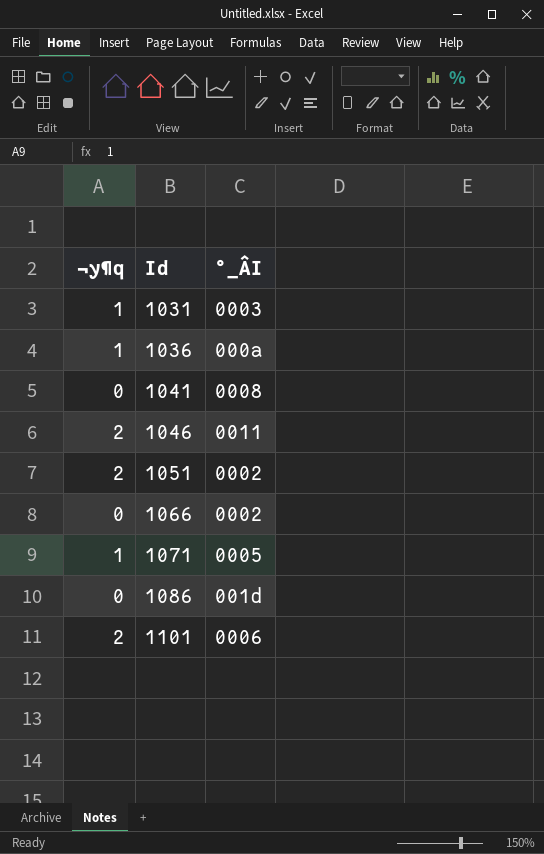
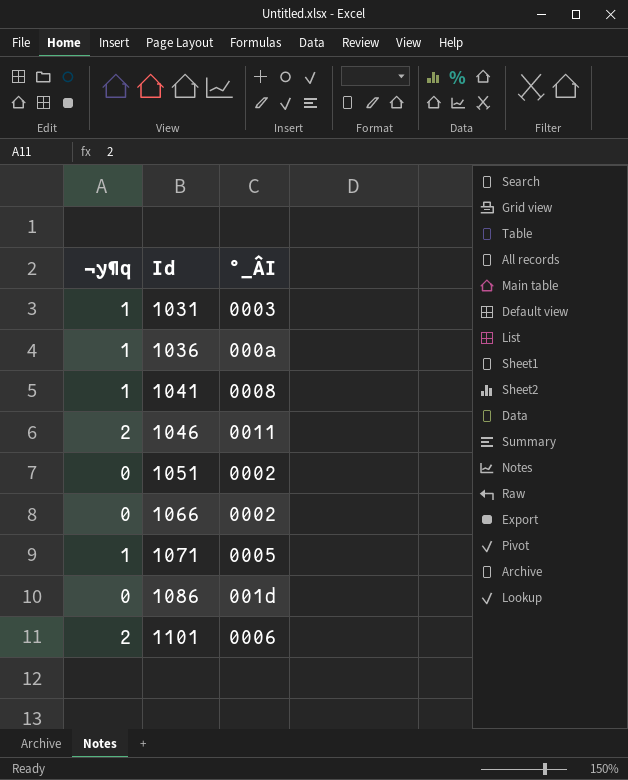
1041 | ¬y¶q: 0 -> 1
1051 | ¬y¶q: 2 -> 0

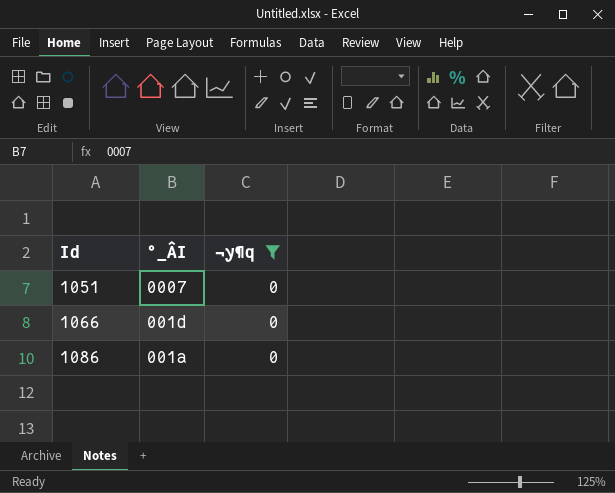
filter: none -> ¬y¶q = 0
column ¬y¶q | position: 1 -> 3
1051 | °_ÂI: 0002 -> 0007
1066 | °_ÂI: 0002 -> 001d
1086 | °_ÂI: 001d -> 001a

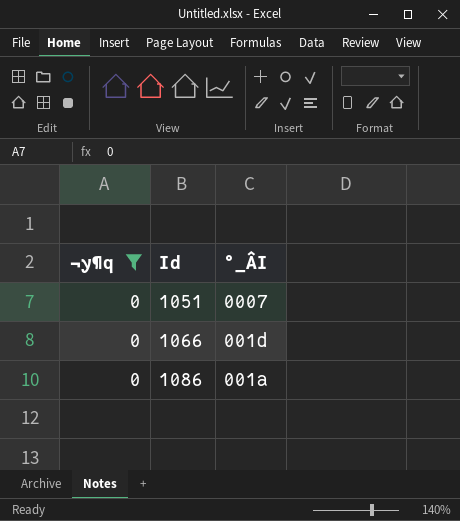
column ¬y¶q | position: 3 -> 1

